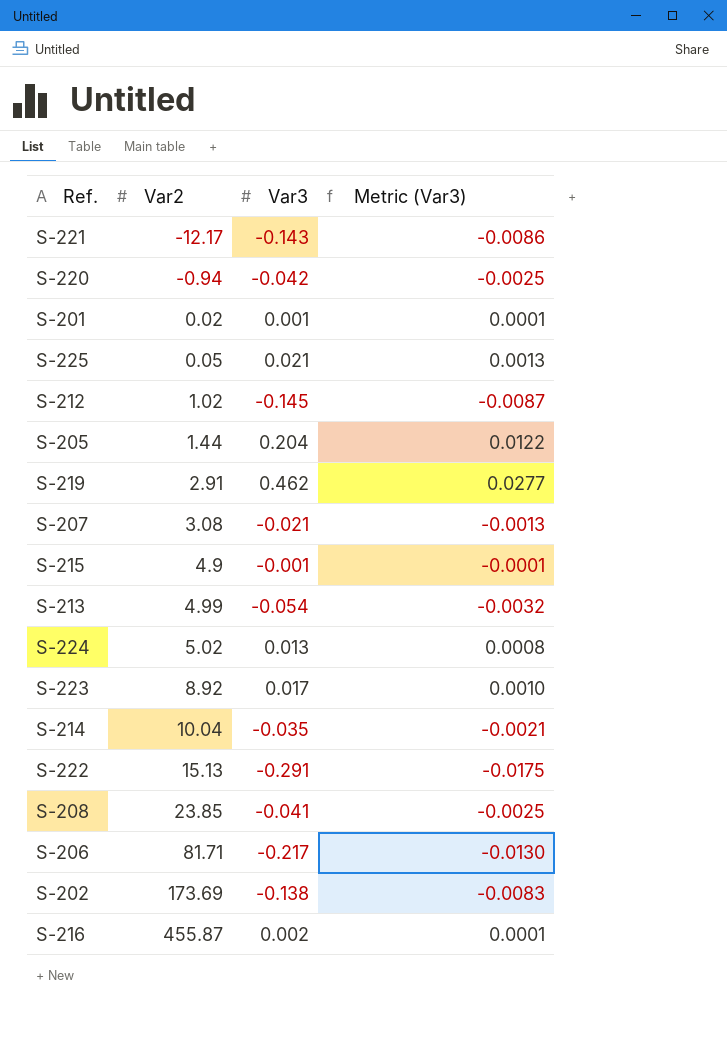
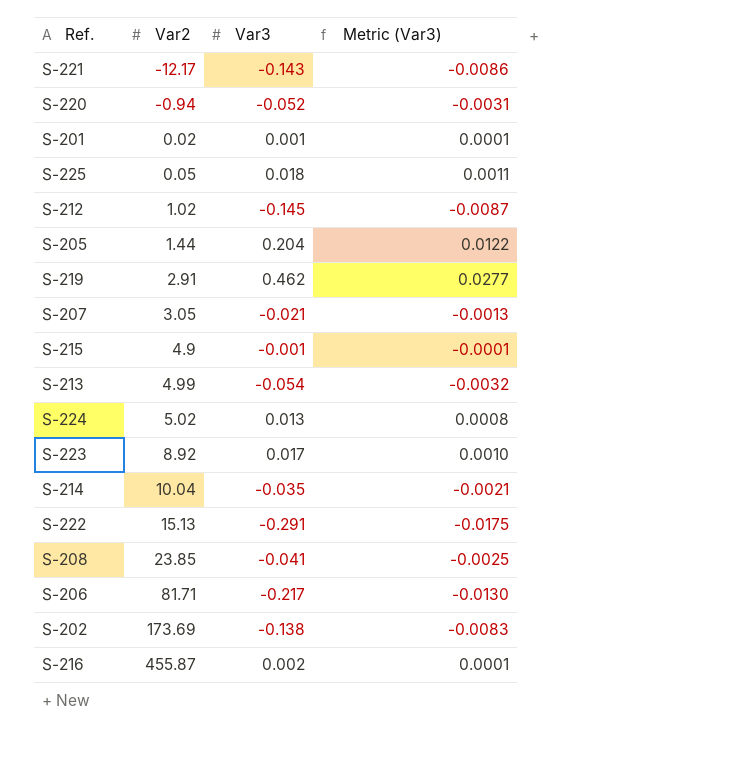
S-220 | Var3: -0.042 -> -0.052
S-220 | Metric (Var3): -0.0025 -> -0.0031
S-225 | Var3: 0.021 -> 0.018
S-225 | Metric (Var3): 0.0013 -> 0.0011
S-207 | Var2: 3.08 -> 3.05

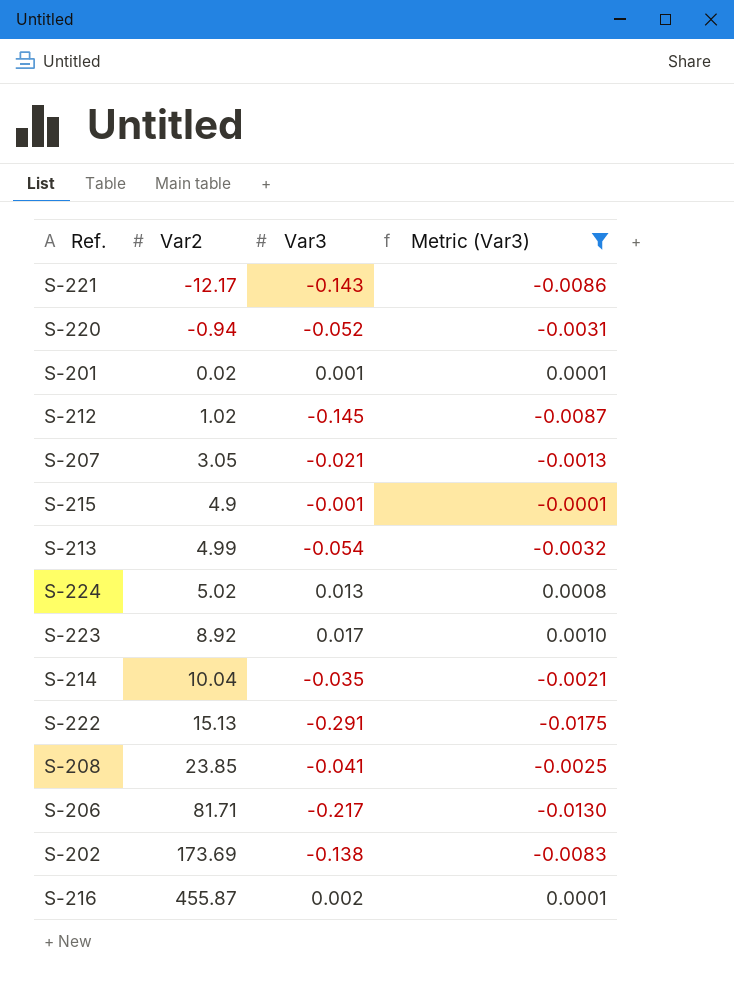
filter: none -> Metric (Var3) <= 0.0010

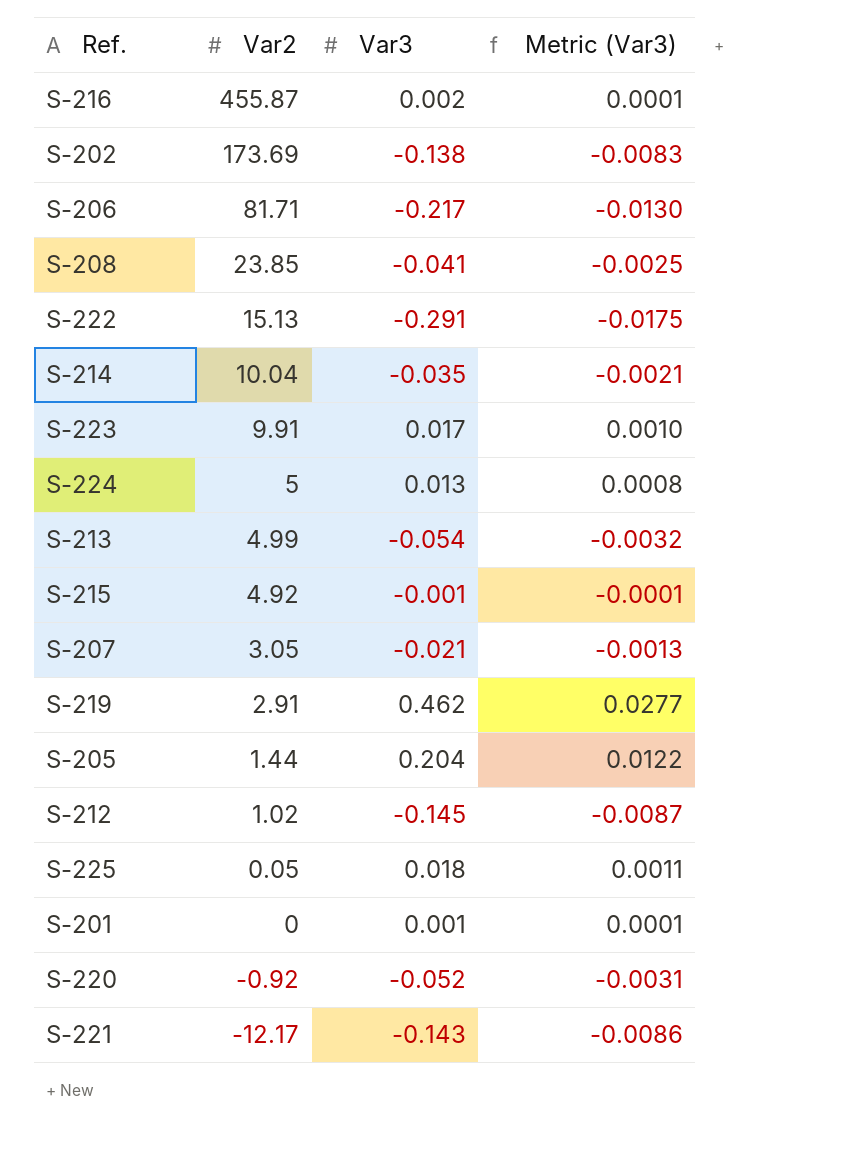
filter: Metric (Var3) <= 0.0010 -> none
row order: Var2 ascending -> Var2 descending
S-223 | Var2: 8.92 -> 9.91
S-224 | Var2: 5.02 -> 5
S-215 | Var2: 4.9 -> 4.92
S-201 | Var2: 0.02 -> 0
S-220 | Var2: -0.94 -> -0.92

